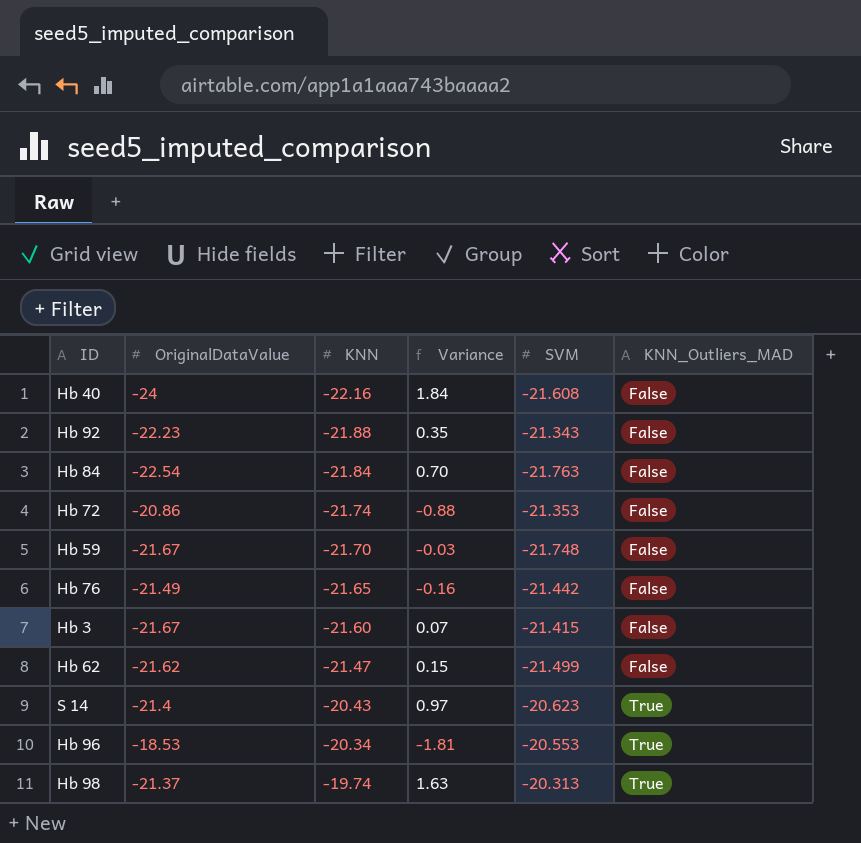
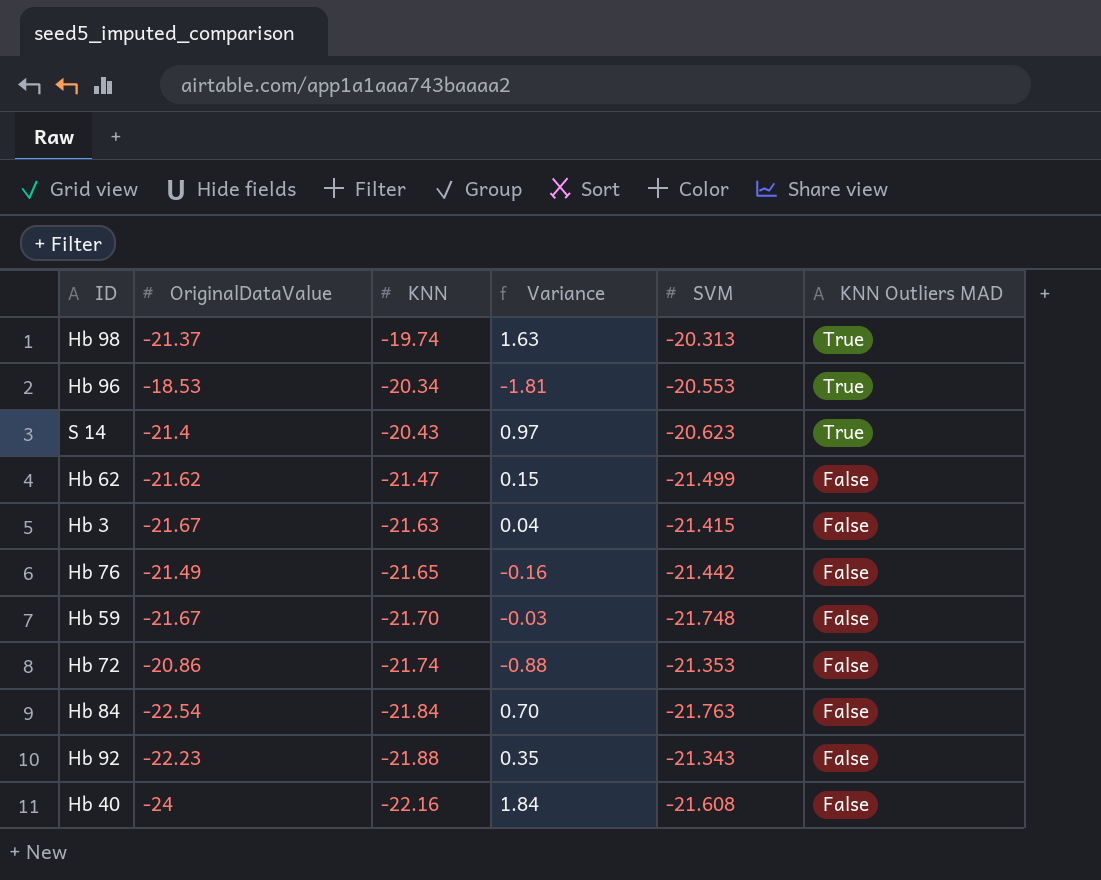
row order: KNN ascending -> KNN descending
column name: KNN_Outliers_MAD -> KNN Outliers MAD
Hb 3 | KNN: -21.60 -> -21.63
Hb 3 | Variance: 0.07 -> 0.04

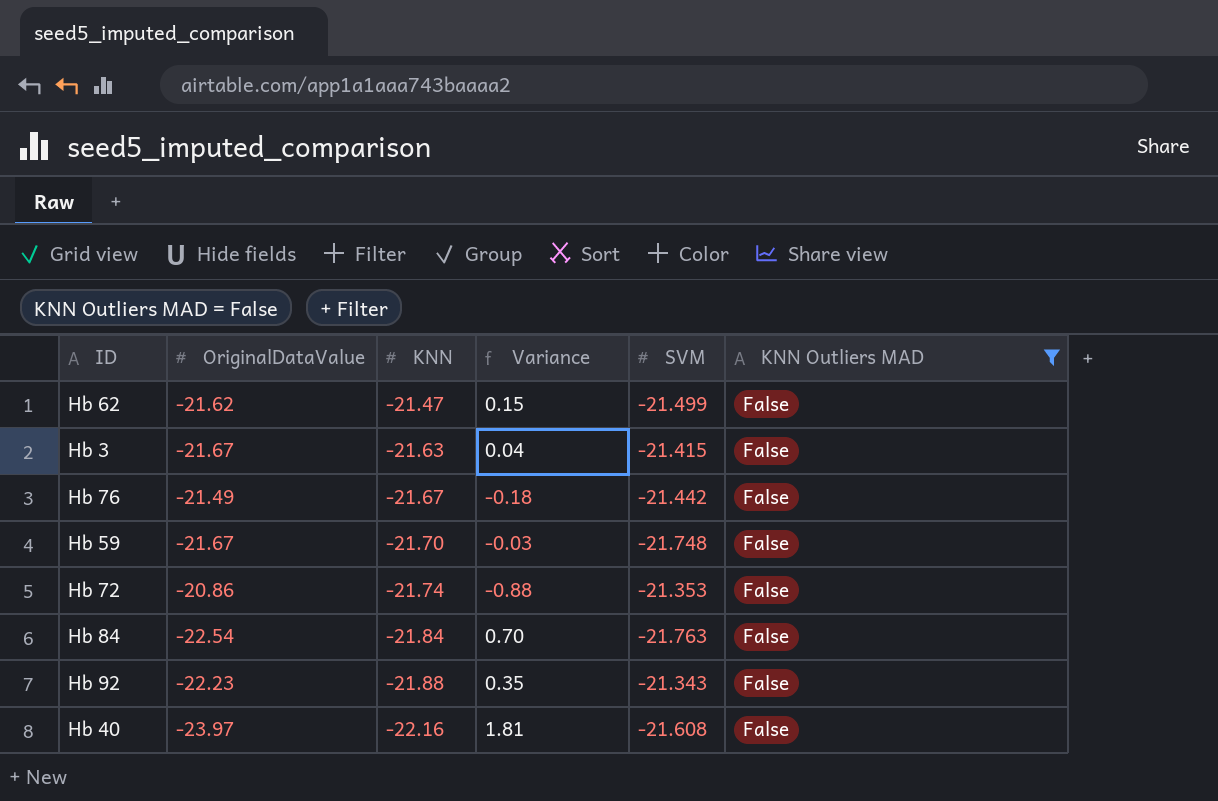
filter: none -> KNN Outliers MAD = False
Hb 76 | KNN: -21.65 -> -21.67
Hb 76 | Variance: -0.16 -> -0.18
Hb 40 | OriginalDataValue: -24 -> -23.97
Hb 40 | Variance: 1.84 -> 1.81

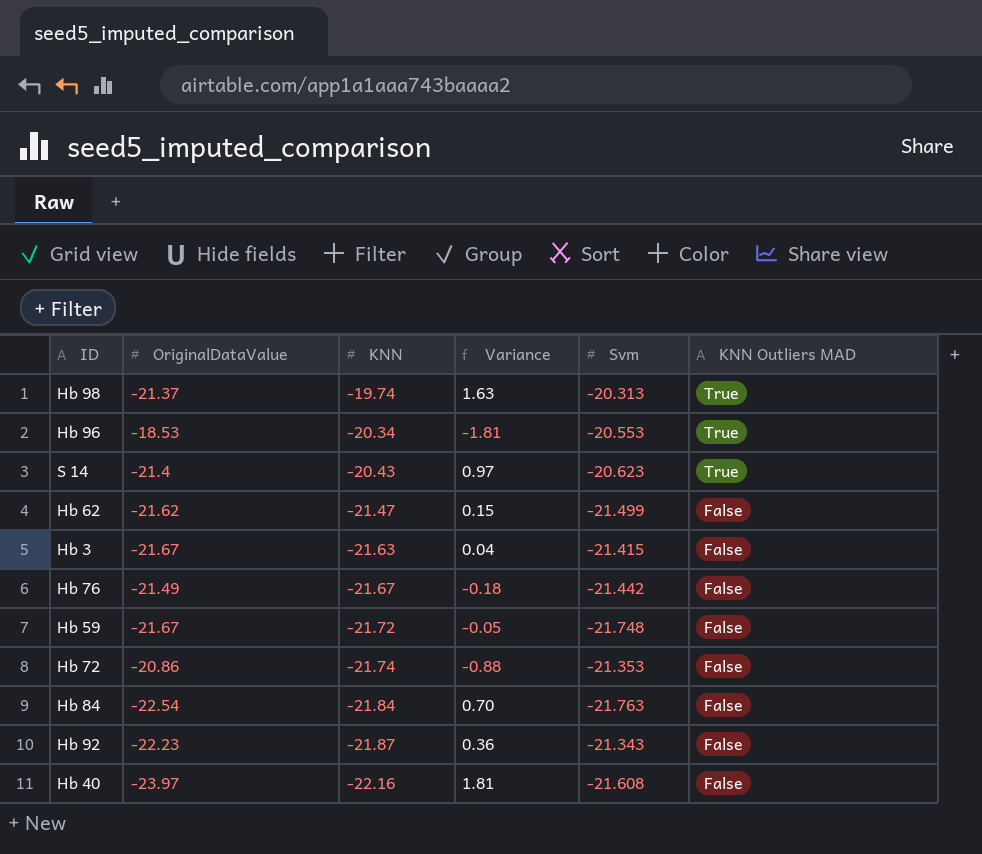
filter: KNN Outliers MAD = False -> none
column name: SVM -> Svm
Hb 59 | KNN: -21.70 -> -21.72
Hb 59 | Variance: -0.03 -> -0.05
Hb 92 | KNN: -21.88 -> -21.87
Hb 92 | Variance: 0.35 -> 0.36

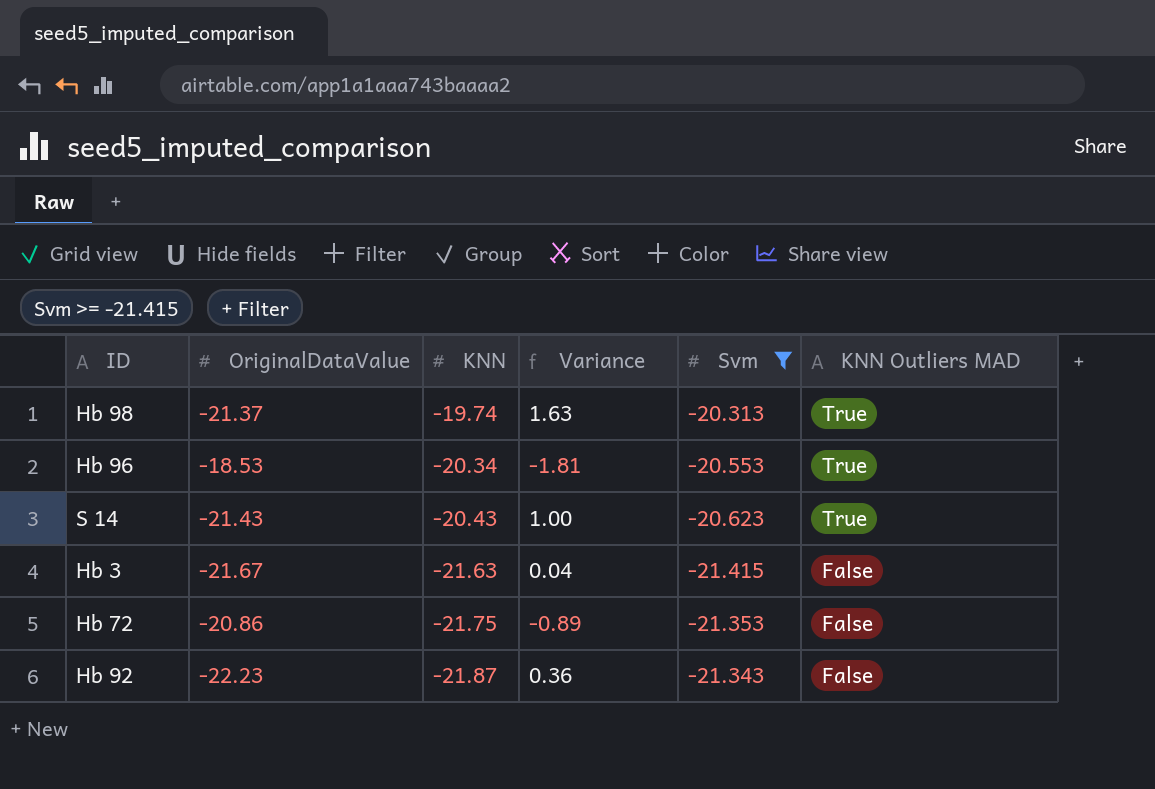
filter: none -> Svm >= -21.415
S 14 | OriginalDataValue: -21.4 -> -21.43
S 14 | Variance: 0.97 -> 1.00
Hb 72 | KNN: -21.74 -> -21.75
Hb 72 | Variance: -0.88 -> -0.89

